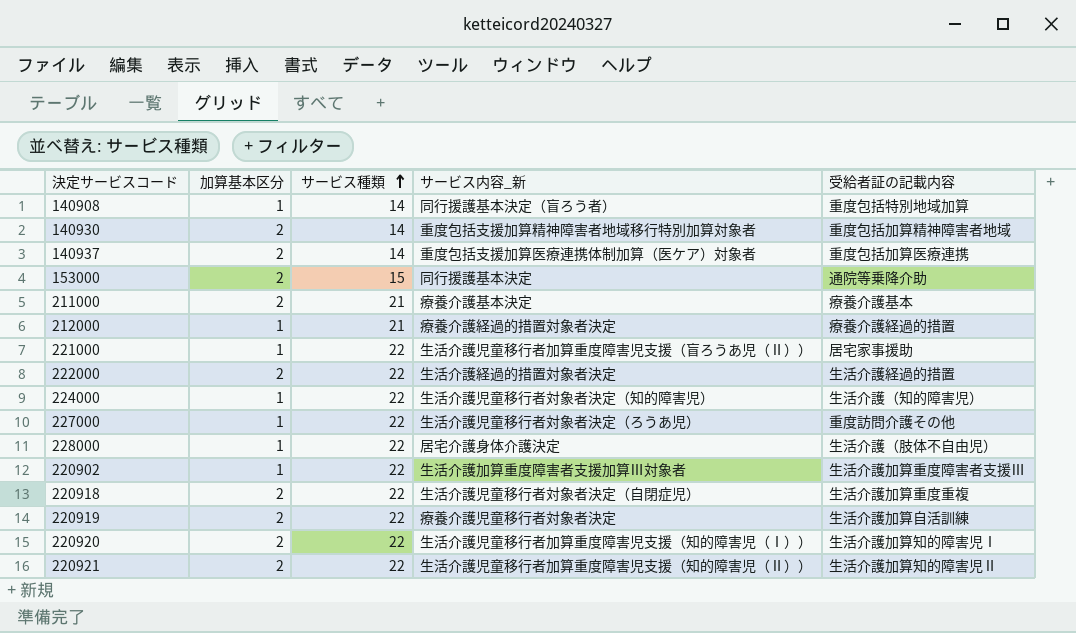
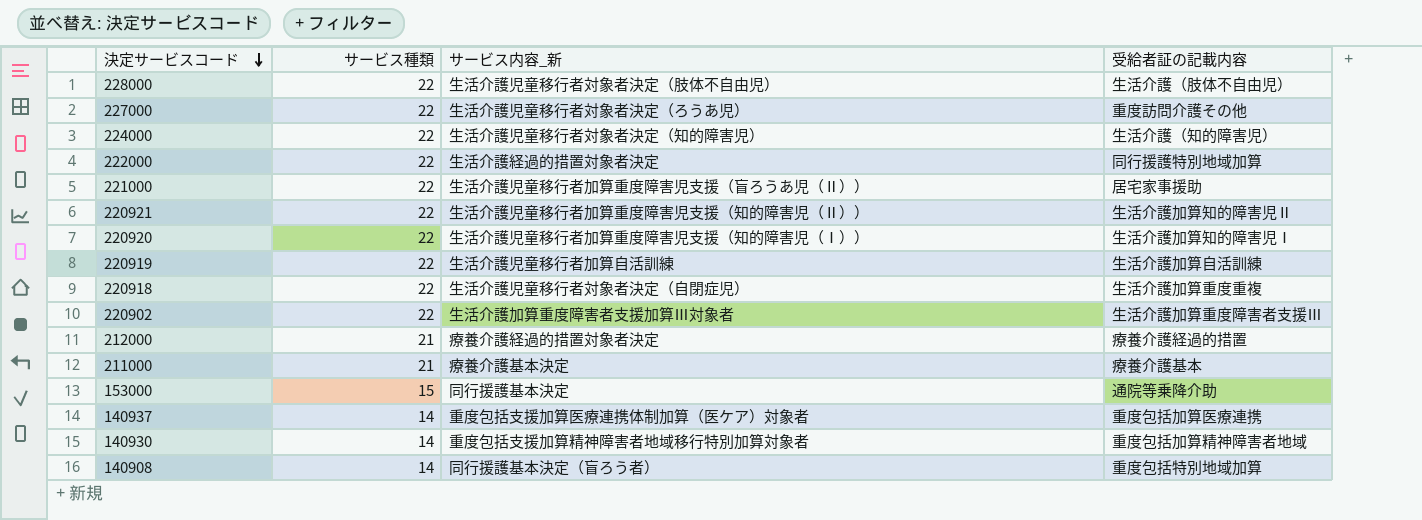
row order: サービス種類 ascending -> 決定サービスコード descending
column 加算基本区分 | position: 2 -> none
228000 | サービス内容_新: 居宅介護身体介護決定 -> 生活介護児童移行者対象者決定（肢体不自由児）
222000 | 受給者証の記載内容: 生活介護経過的措置 -> 同行援護特別地域加算
220919 | サービス内容_新: 療養介護児童移行者対象者決定 -> 生活介護児童移行者加算自活訓練

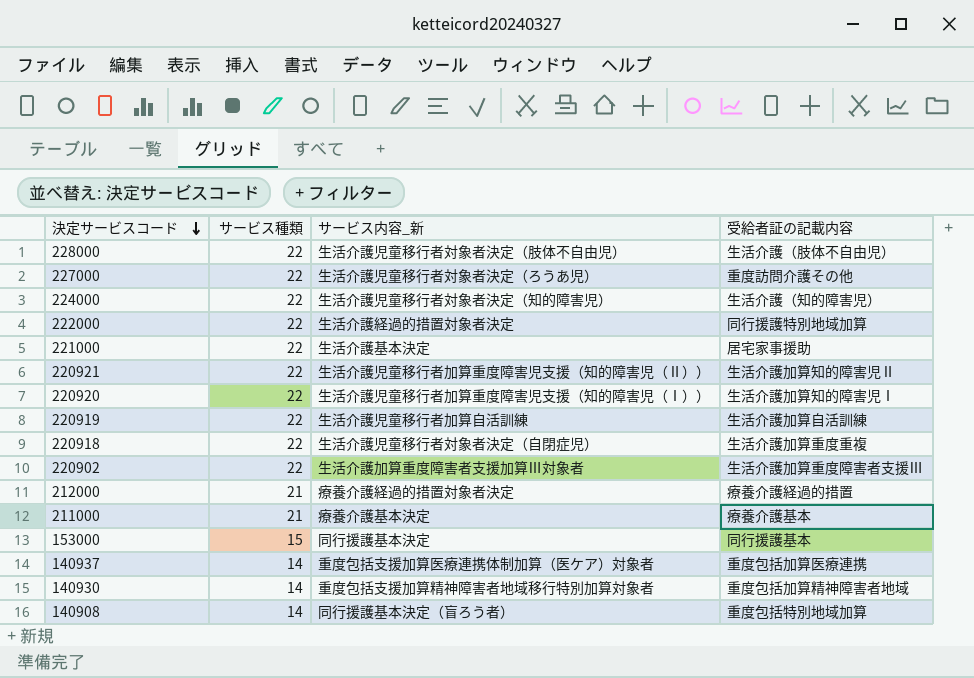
221000 | サービス内容_新: 生活介護児童移行者加算重度障害児支援（盲ろうあ児（Ⅱ）） -> 生活介護基本決定
153000 | 受給者証の記載内容: 通院等乗降介助 -> 同行援護基本

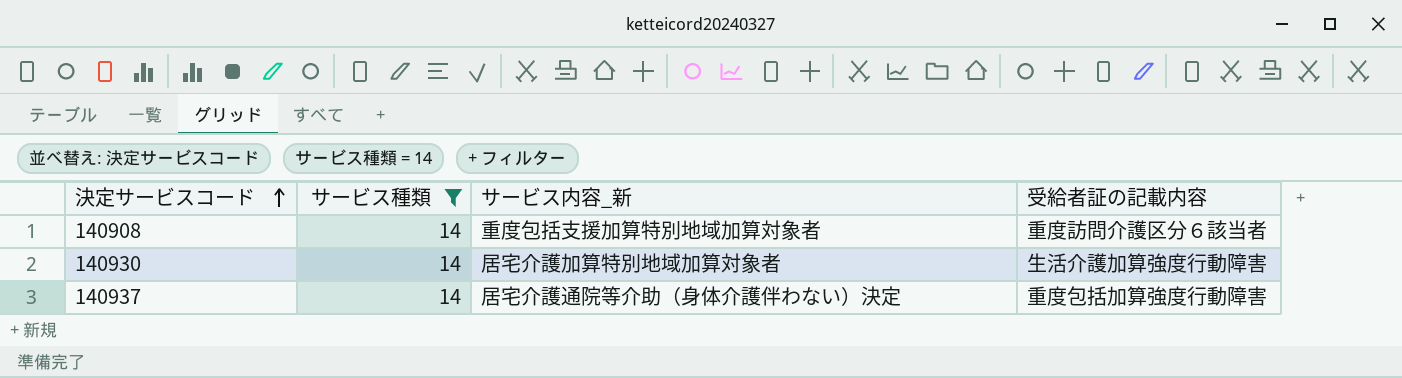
filter: none -> サービス種類 = 14
row order: 決定サービスコード descending -> 決定サービスコード ascending
140908 | サービス内容_新: 同行援護基本決定（盲ろう者） -> 重度包括支援加算特別地域加算対象者
140908 | 受給者証の記載内容: 重度包括特別地域加算 -> 重度訪問介護区分６該当者
140930 | サービス内容_新: 重度包括支援加算精神障害者地域移行特別加算対象者 -> 居宅介護加算特別地域加算対象者
140930 | 受給者証の記載内容: 重度包括加算精神障害者地域 -> 生活介護加算強度行動障害
140937 | サービス内容_新: 重度包括支援加算医療連携体制加算（医ケア）対象者 -> 居宅介護通院等介助（身体介護伴わない）決定
140937 | 受給者証の記載内容: 重度包括加算医療連携 -> 重度包括加算強度行動障害

